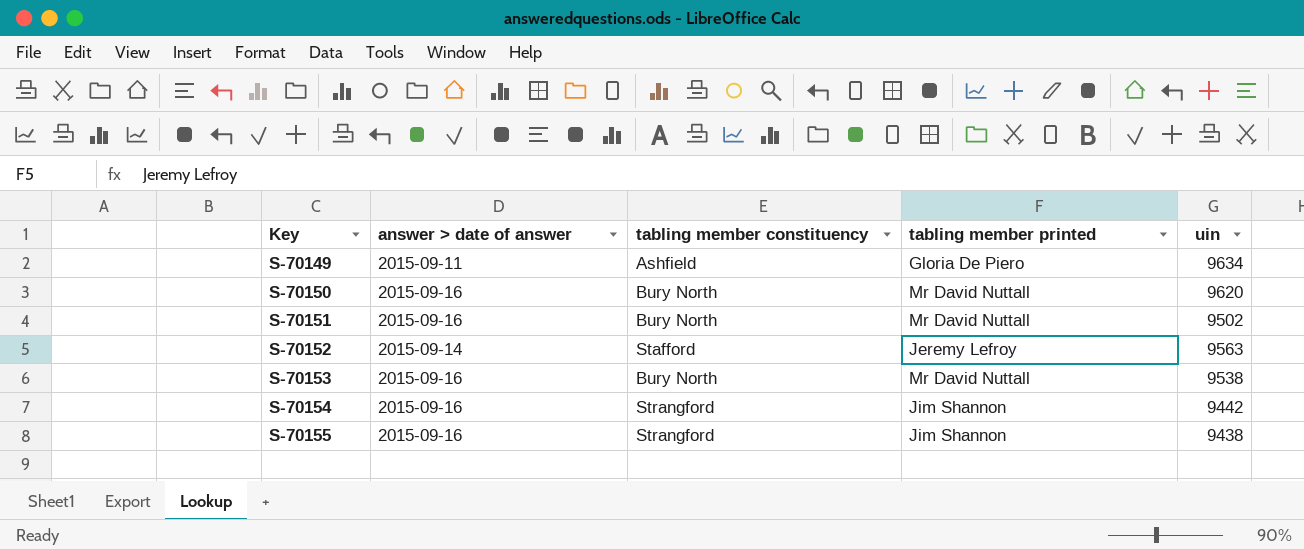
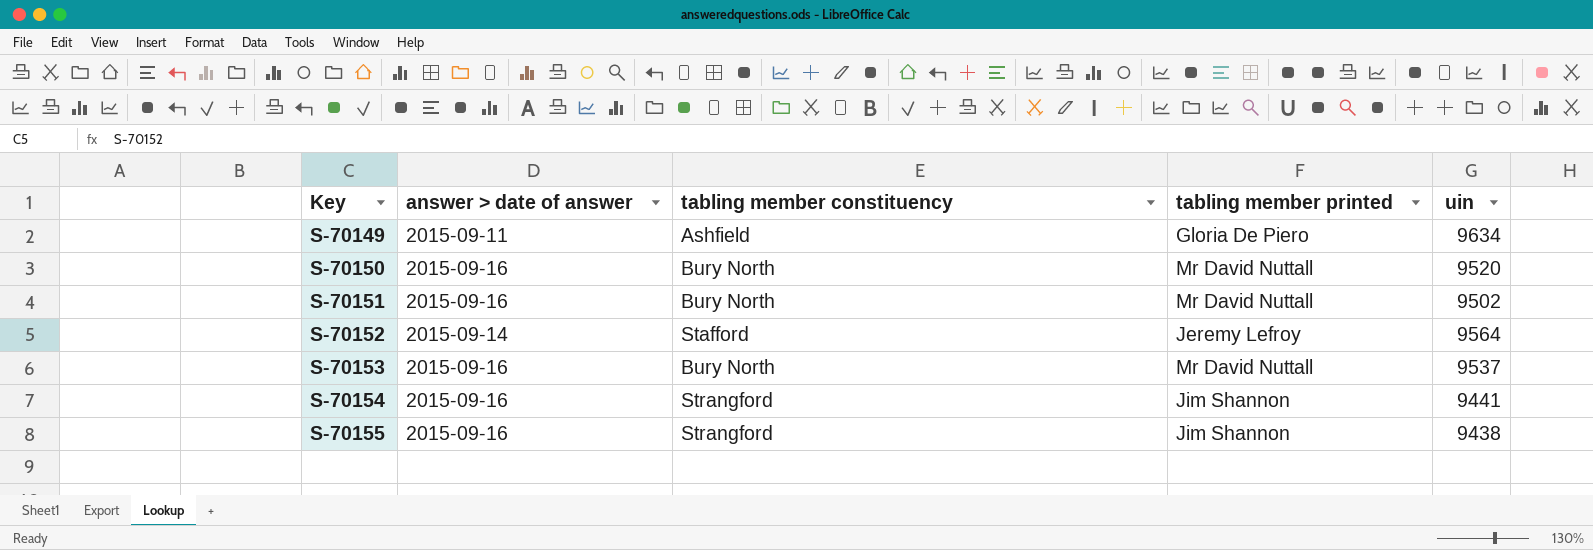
S-70150 | uin: 9620 -> 9520
S-70152 | uin: 9563 -> 9564
S-70153 | uin: 9538 -> 9537
S-70154 | uin: 9442 -> 9441

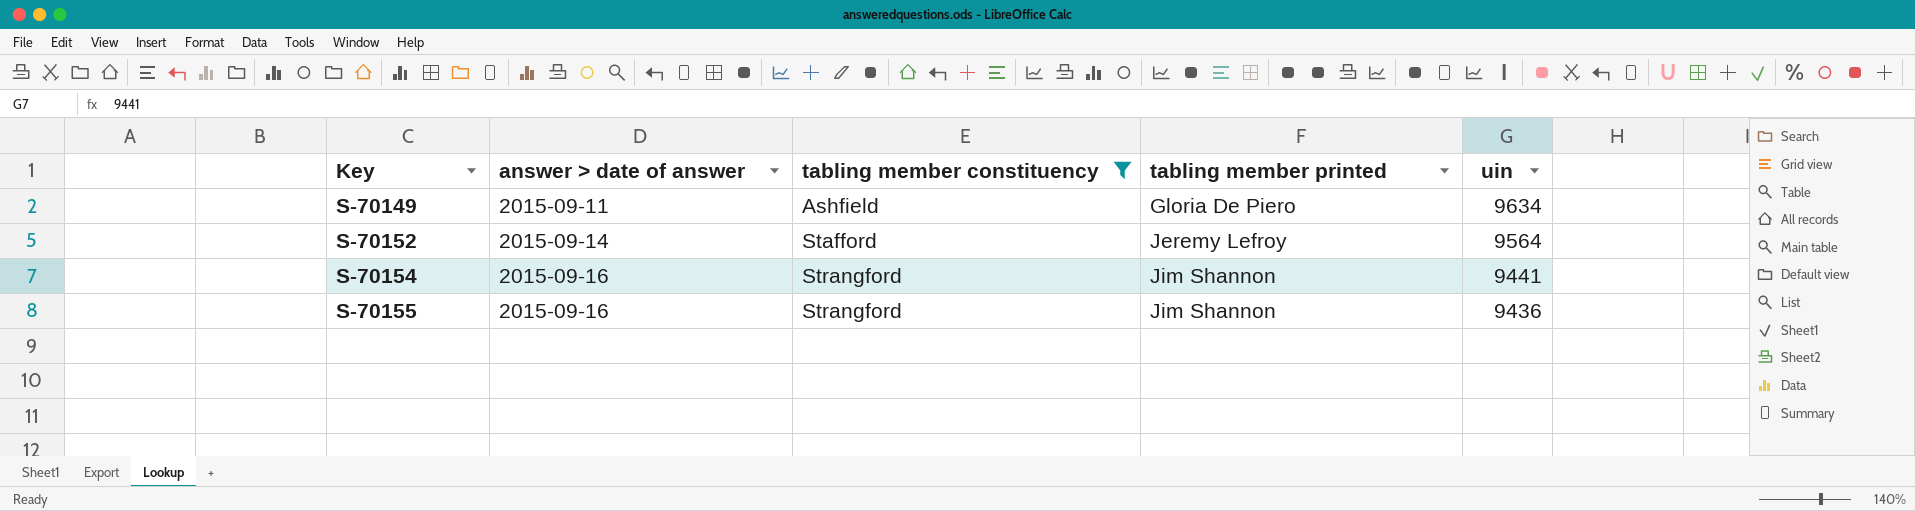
filter: none -> tabling member constituency != Bury North
S-70155 | uin: 9438 -> 9436

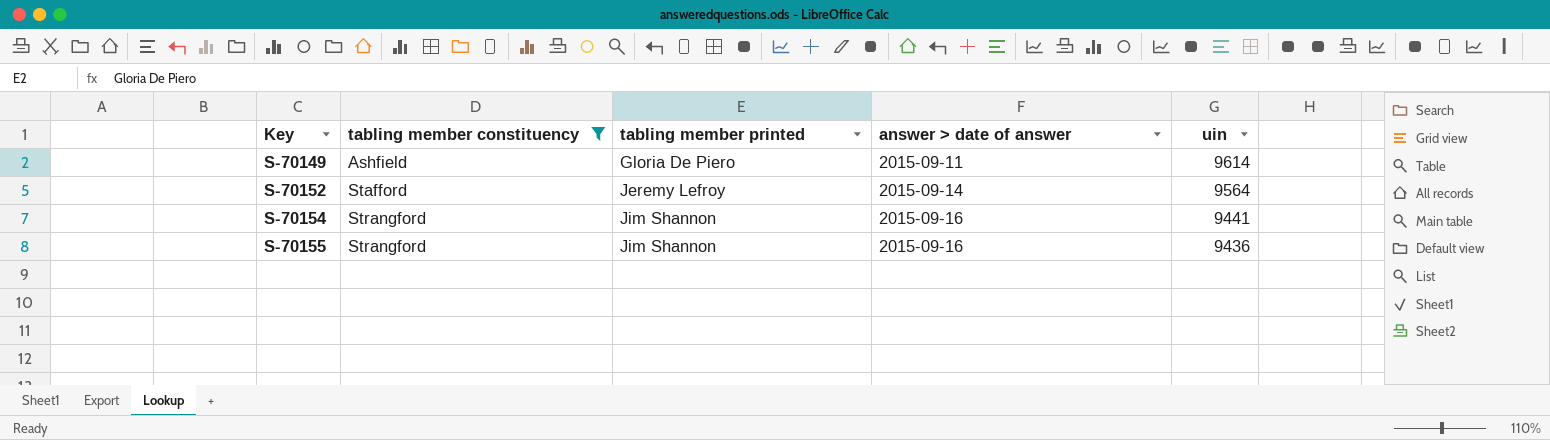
column answer > date of answer | position: 2 -> 4
S-70149 | uin: 9634 -> 9614

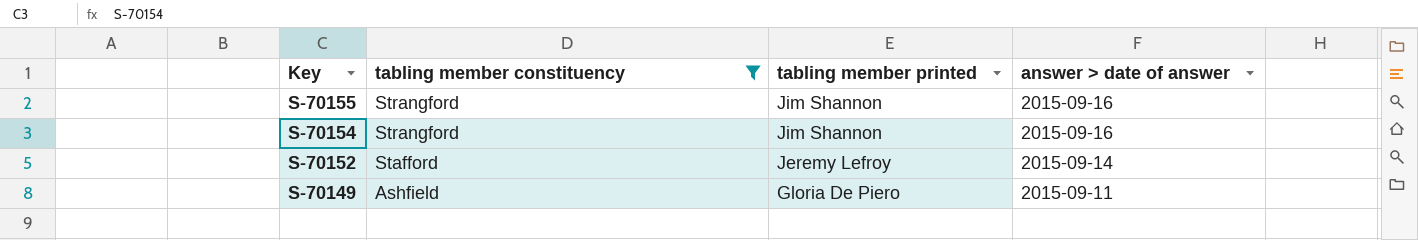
row order: Key ascending -> Key descending
column uin | position: 5 -> none

